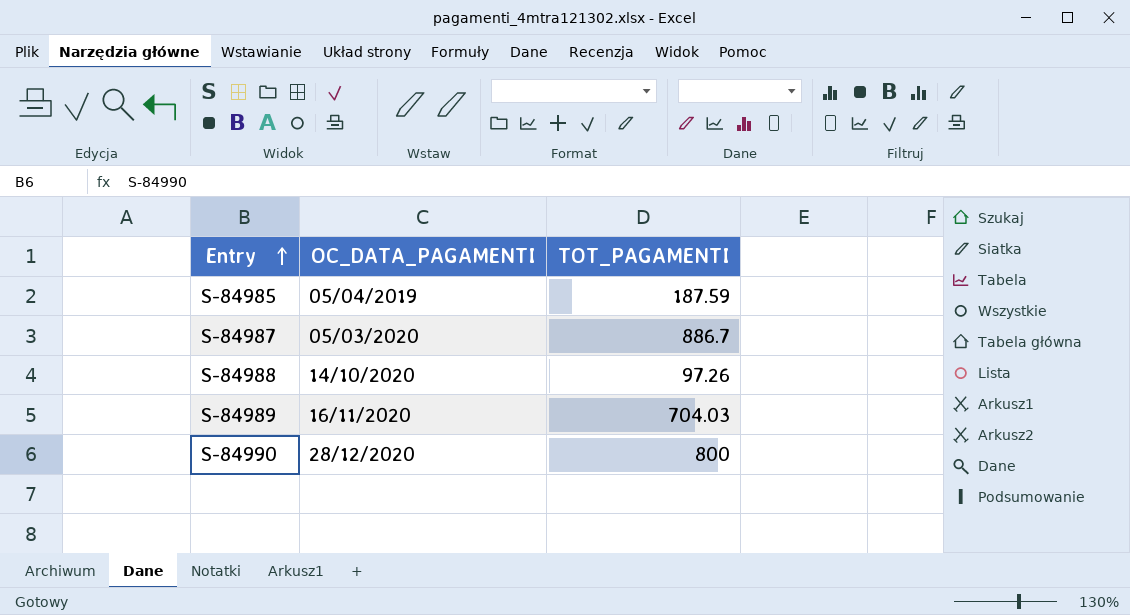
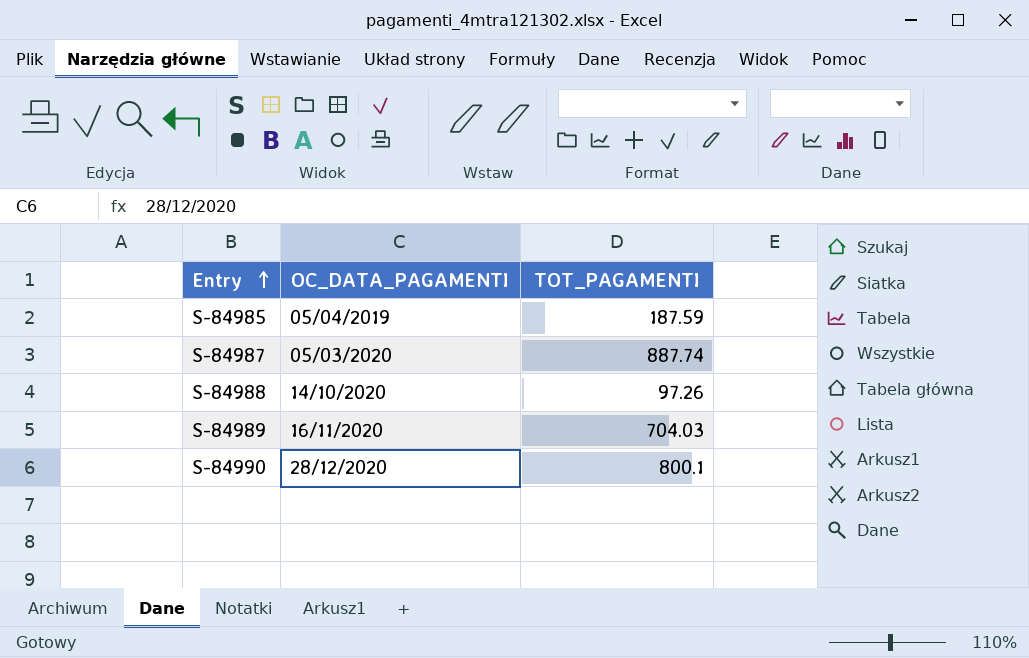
S-84987 | TOT_PAGAMENTI: 886.7 -> 887.74
S-84990 | TOT_PAGAMENTI: 800 -> 800.1

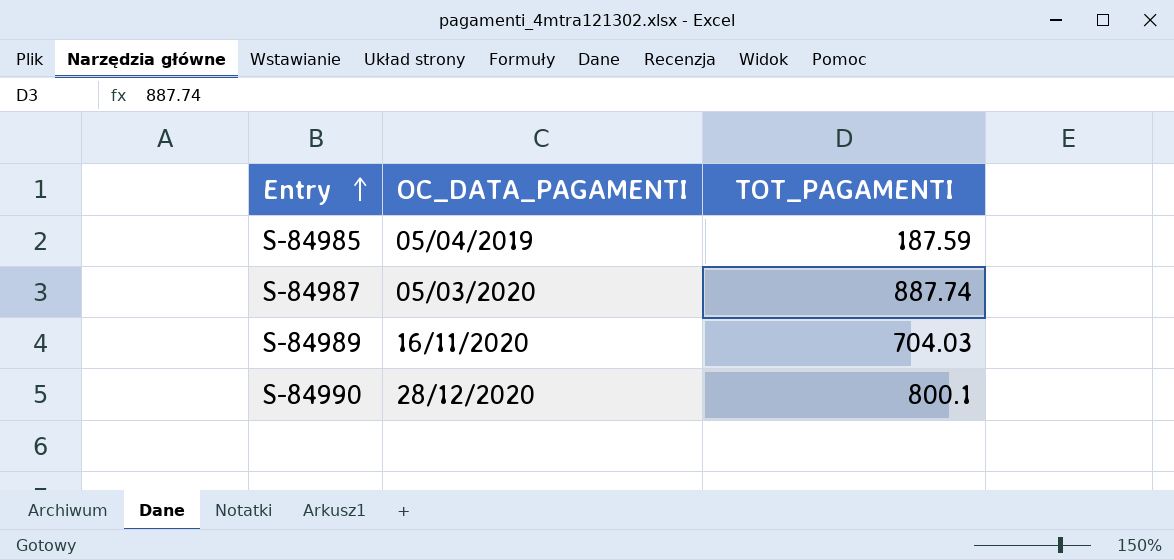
row S-84988: 14/10/2020 | 97.26 -> none

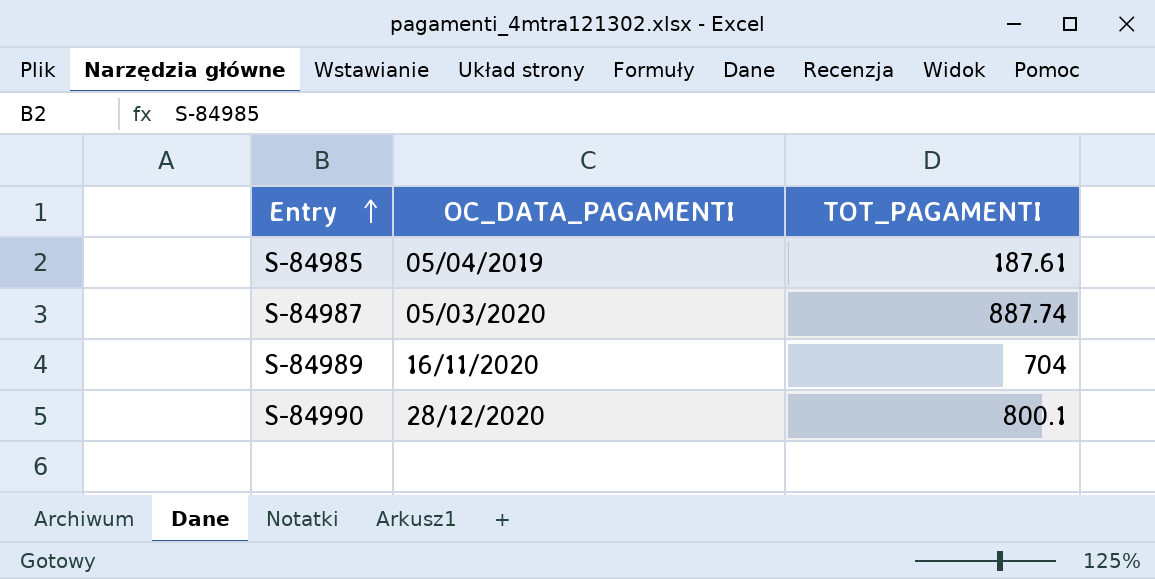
S-84985 | TOT_PAGAMENTI: 187.59 -> 187.61
S-84989 | TOT_PAGAMENTI: 704.03 -> 704

